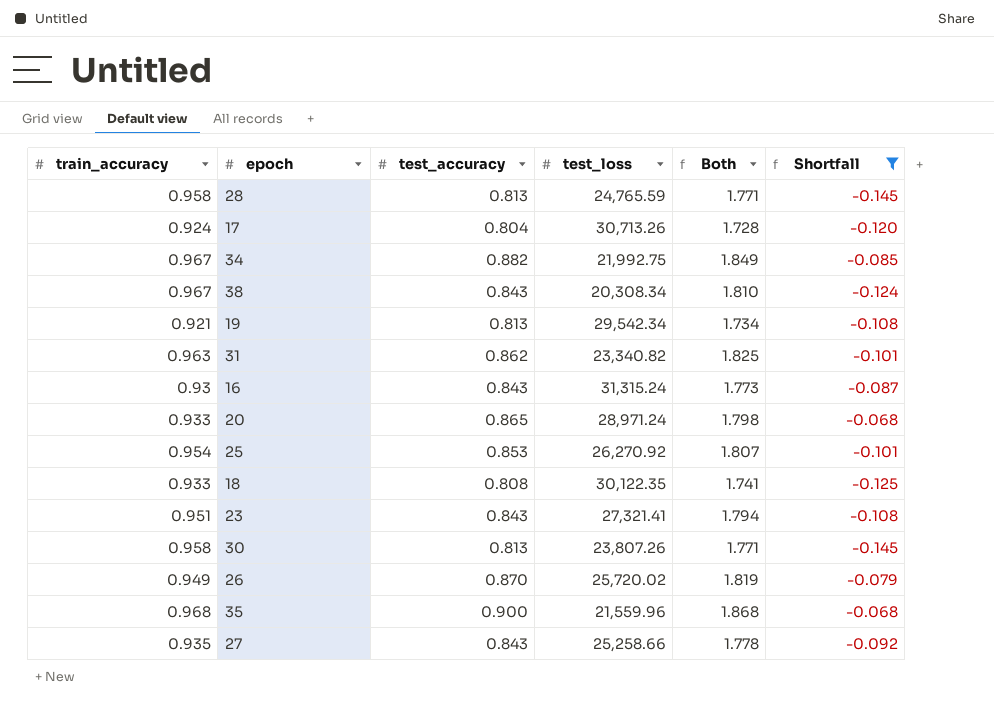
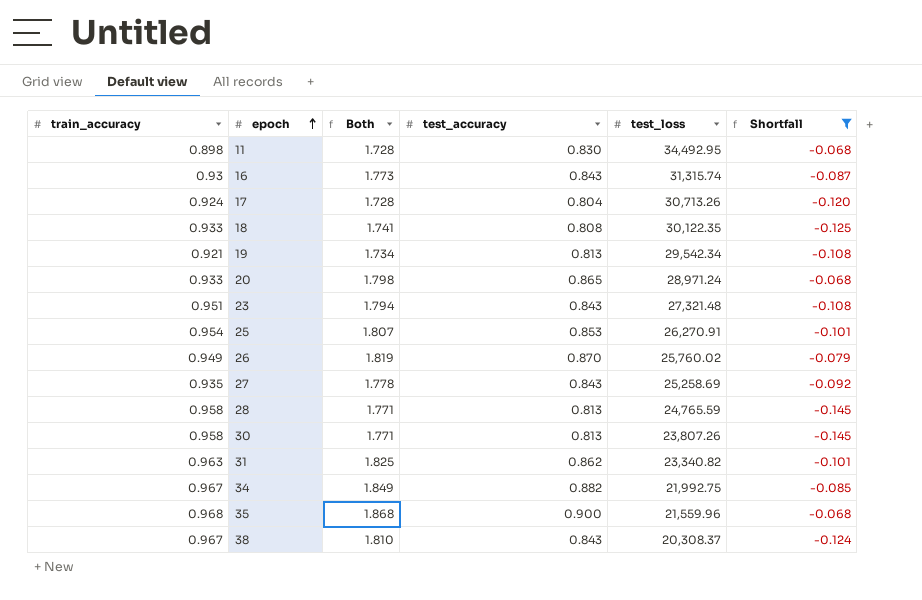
row order: none -> epoch ascending
column Both | position: 5 -> 3
row 11: none -> 0.898 | 1.728 | 0.830 | 34,492.95 | -0.068
16 | test_loss: 31,315.24 -> 31,315.74
23 | test_loss: 27,321.41 -> 27,321.48
25 | test_loss: 26,270.92 -> 26,270.91
26 | test_loss: 25,720.02 -> 25,760.02
27 | test_loss: 25,258.66 -> 25,258.69
38 | test_loss: 20,308.34 -> 20,308.37

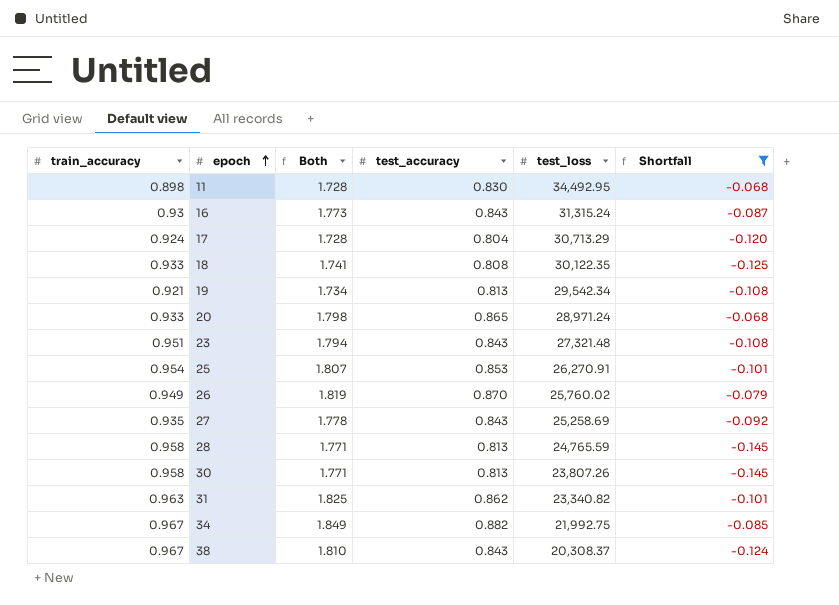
row 35: 0.968 | 1.868 | 0.900 | 21,559.96 | -0.068 -> none
16 | test_loss: 31,315.74 -> 31,315.24
17 | test_loss: 30,713.26 -> 30,713.29

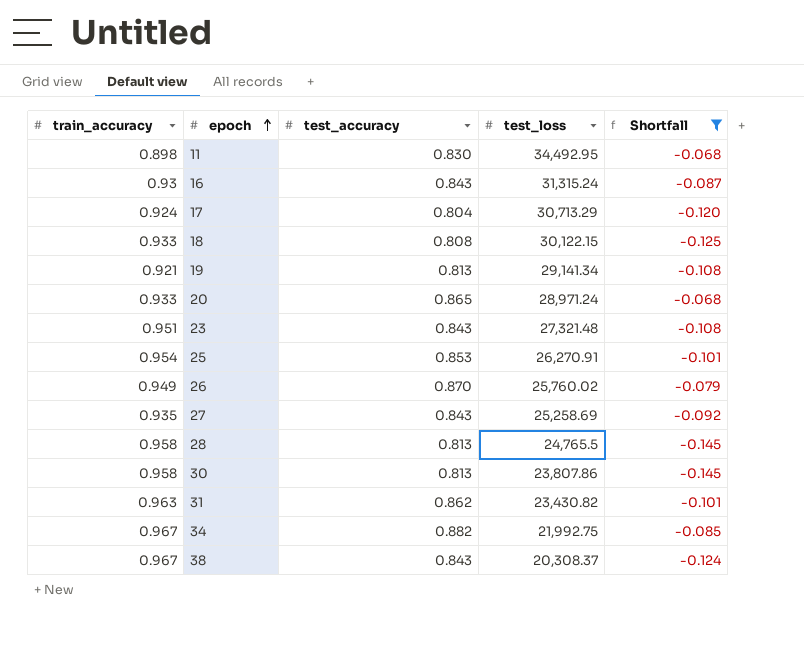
column Both | formula: [train_accuracy] + [test_accuracy] -> none
18 | test_loss: 30,122.35 -> 30,122.15
19 | test_loss: 29,542.34 -> 29,141.34
28 | test_loss: 24,765.59 -> 24,765.5
30 | test_loss: 23,807.26 -> 23,807.86
31 | test_loss: 23,340.82 -> 23,430.82

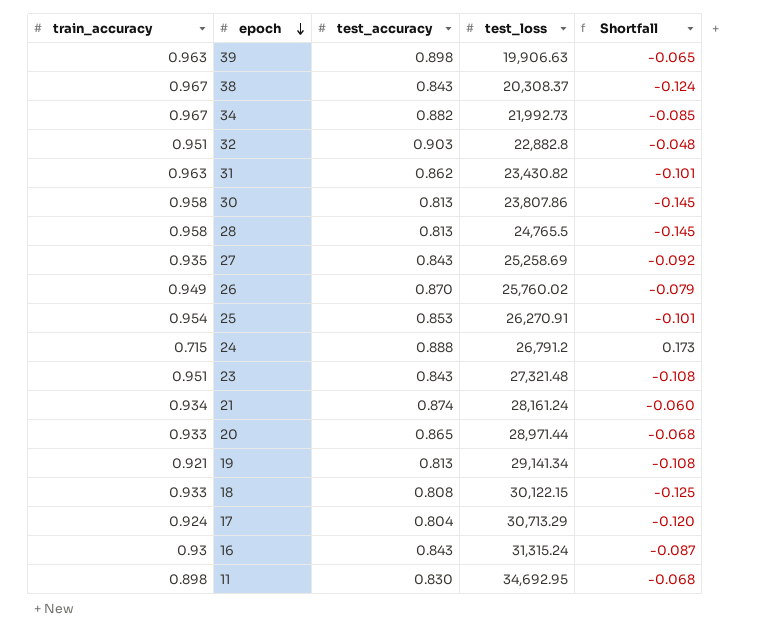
filter: Shortfall <= -0.068 -> none
row order: epoch ascending -> epoch descending
34 | test_loss: 21,992.75 -> 21,992.73
20 | test_loss: 28,971.24 -> 28,971.44
11 | test_loss: 34,492.95 -> 34,692.95

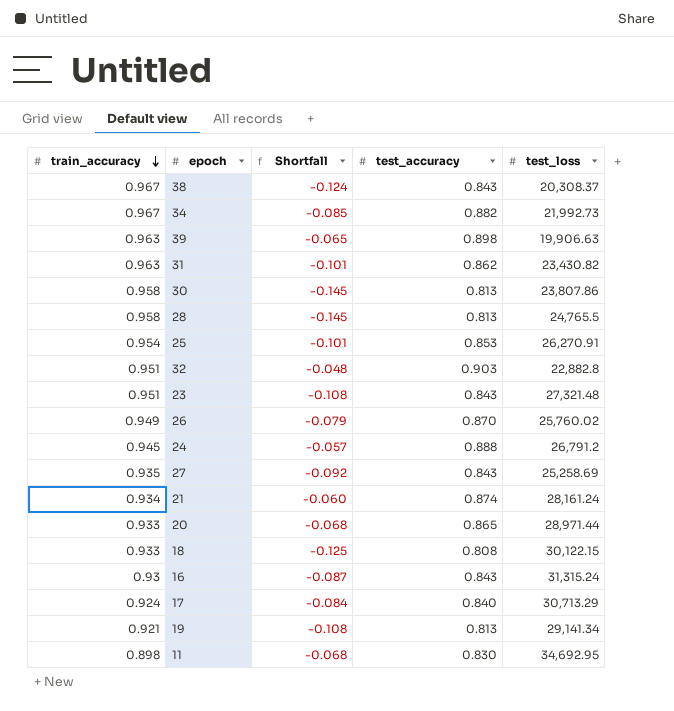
row order: epoch descending -> train_accuracy descending
column Shortfall | position: 5 -> 3
24 | train_accuracy: 0.715 -> 0.945
24 | Shortfall: 0.173 -> -0.057
17 | Shortfall: -0.120 -> -0.084
17 | test_accuracy: 0.804 -> 0.840

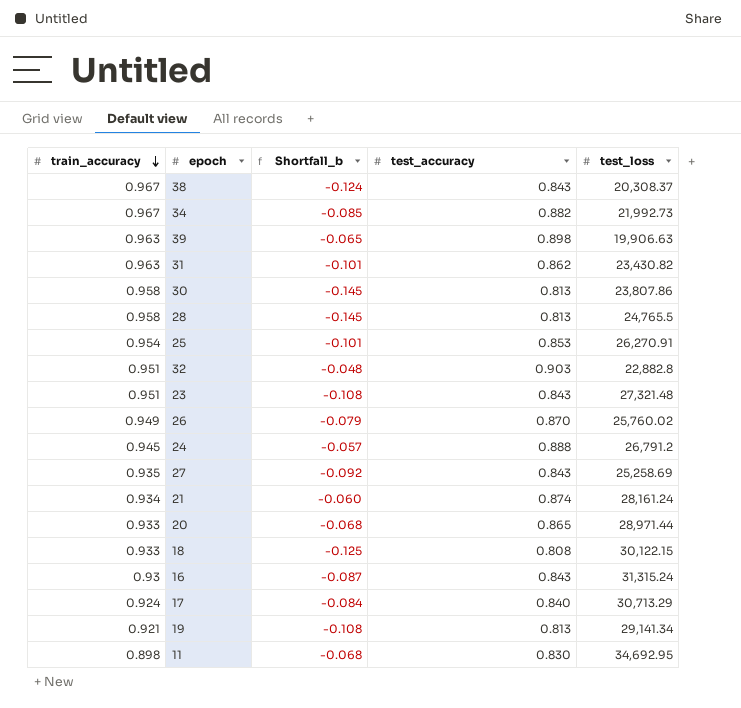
column name: Shortfall -> Shortfall_b

